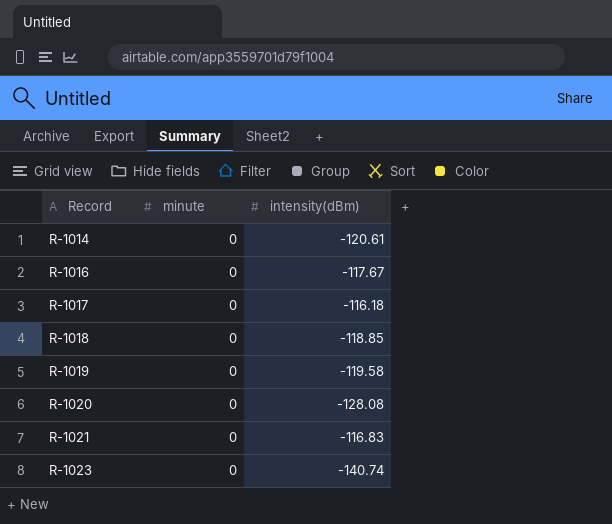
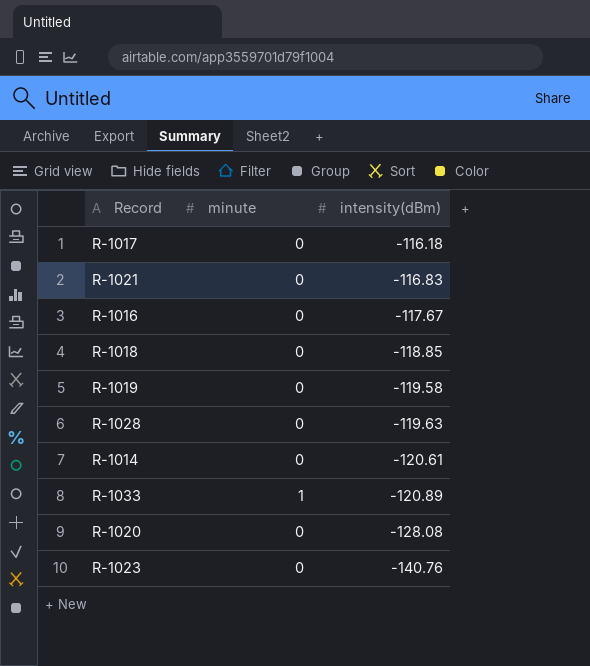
row order: Record ascending -> intensity(dBm) descending
row R-1028: none -> 0 | -119.63
row R-1033: none -> 1 | -120.89
R-1023 | intensity(dBm): -140.74 -> -140.76

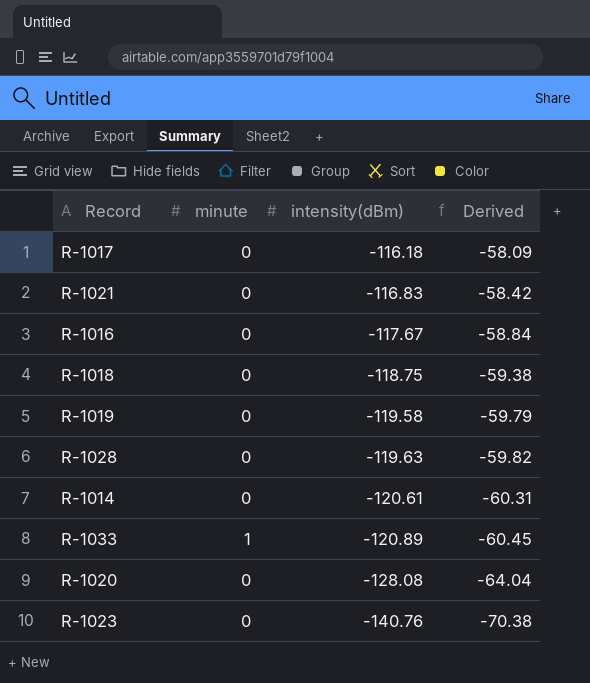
column Derived | formula: none -> [intensity(dBm)] * 0.5
R-1018 | intensity(dBm): -118.85 -> -118.75

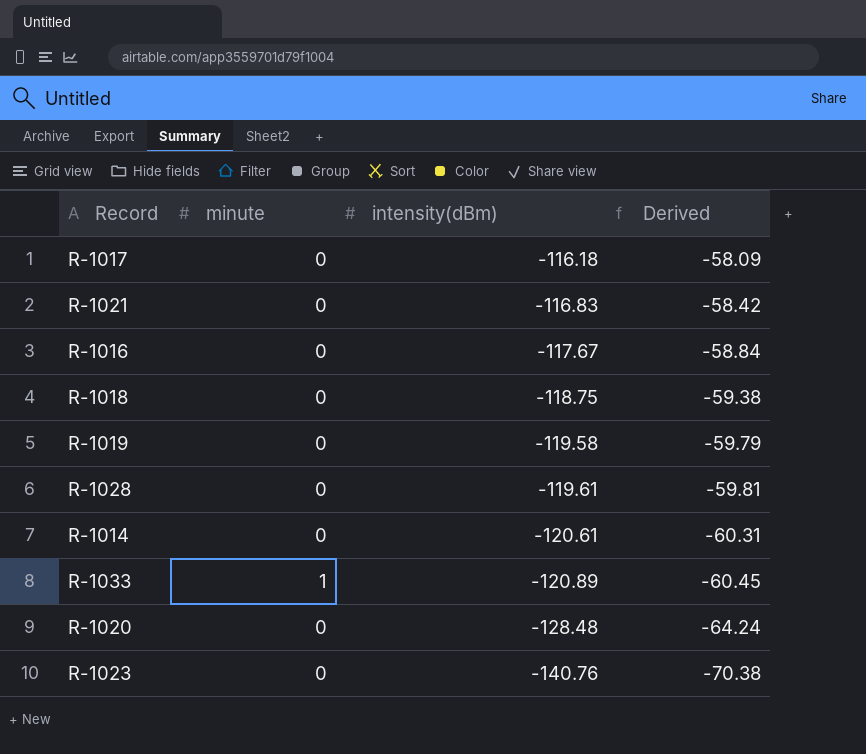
R-1028 | intensity(dBm): -119.63 -> -119.61
R-1028 | Derived: -59.82 -> -59.81
R-1020 | intensity(dBm): -128.08 -> -128.48
R-1020 | Derived: -64.04 -> -64.24

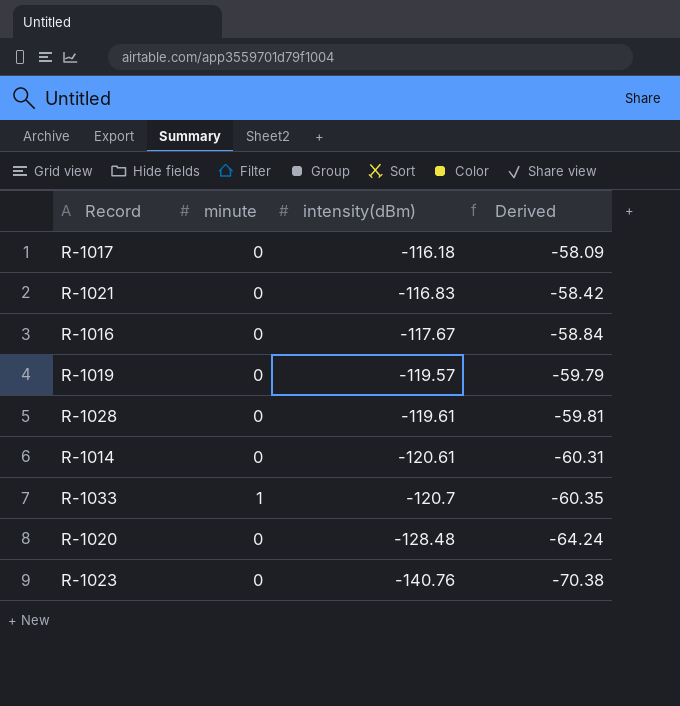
row R-1018: 0 | -118.75 | -59.38 -> none
R-1019 | intensity(dBm): -119.58 -> -119.57
R-1033 | intensity(dBm): -120.89 -> -120.7
R-1033 | Derived: -60.45 -> -60.35

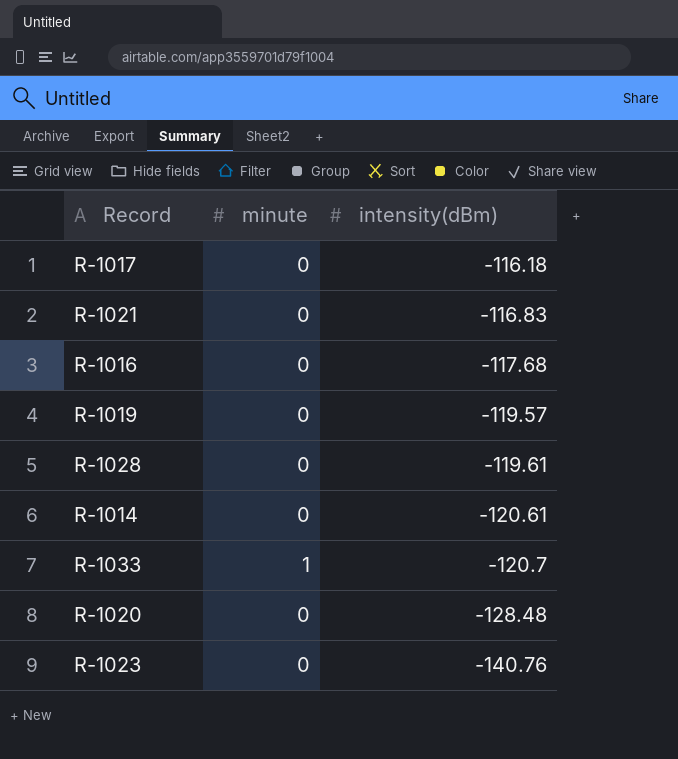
column Derived | formula: [intensity(dBm)] * 0.5 -> none
R-1016 | intensity(dBm): -117.67 -> -117.68

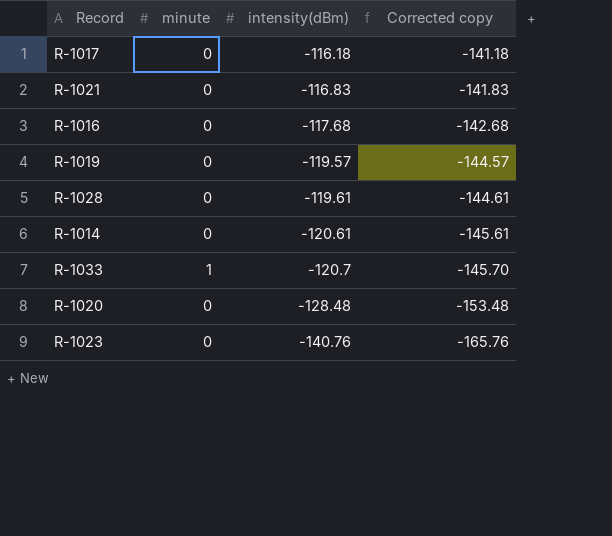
column Corrected copy | formula: none -> [intensity(dBm)] - 25

